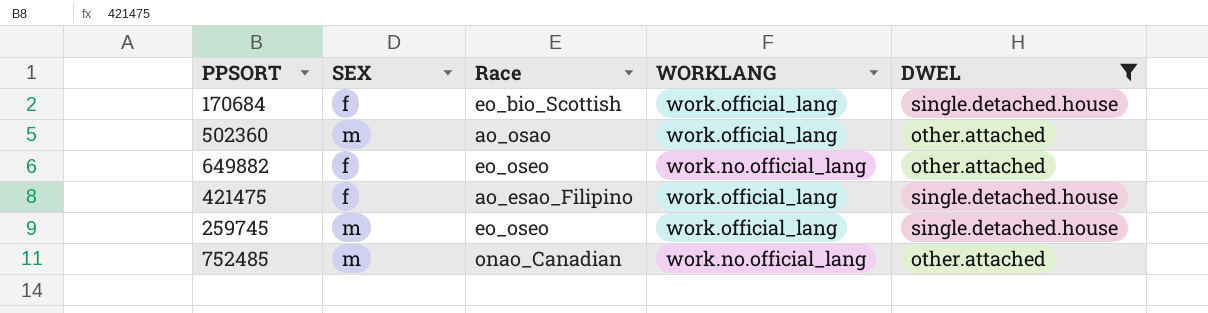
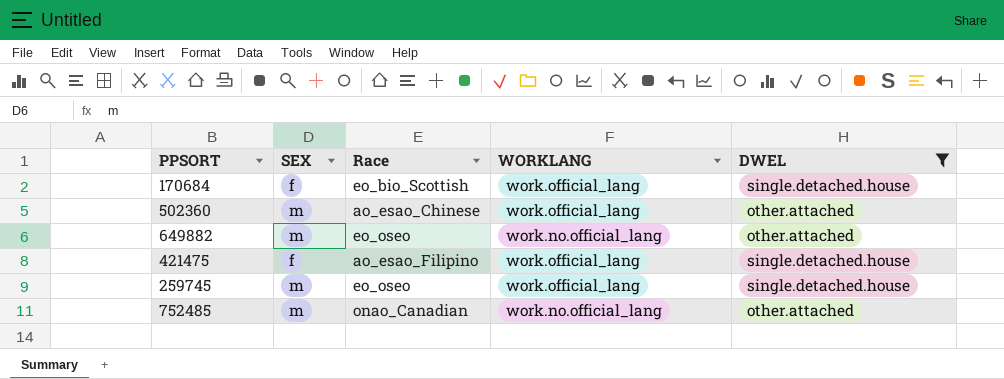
502360 | Race: ao_osao -> ao_esao_Chinese
649882 | SEX: f -> m

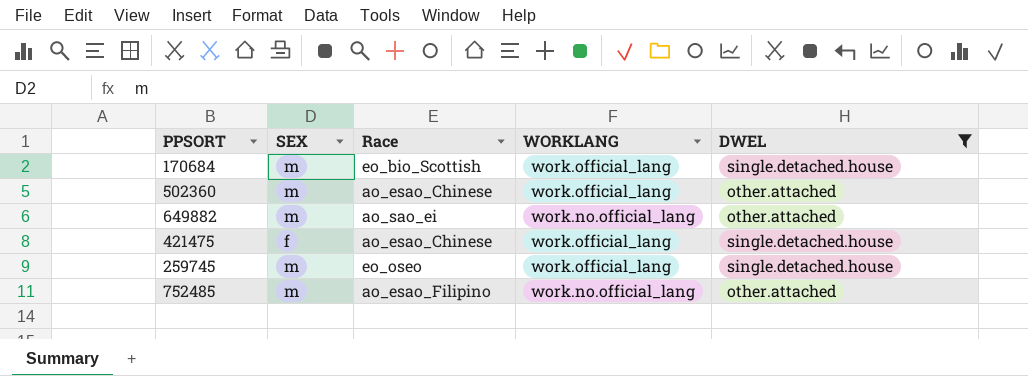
170684 | SEX: f -> m
649882 | Race: eo_oseo -> ao_sao_ei
421475 | Race: ao_esao_Filipino -> ao_esao_Chinese
752485 | Race: onao_Canadian -> ao_esao_Filipino

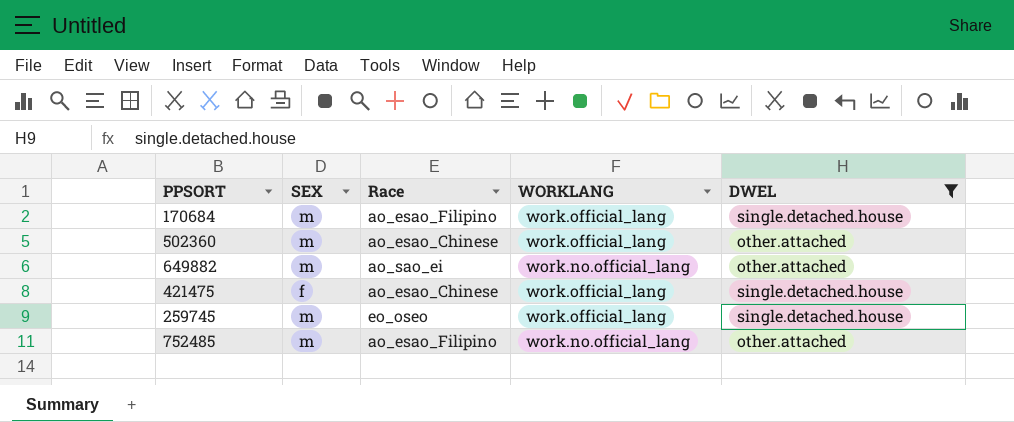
170684 | Race: eo_bio_Scottish -> ao_esao_Filipino

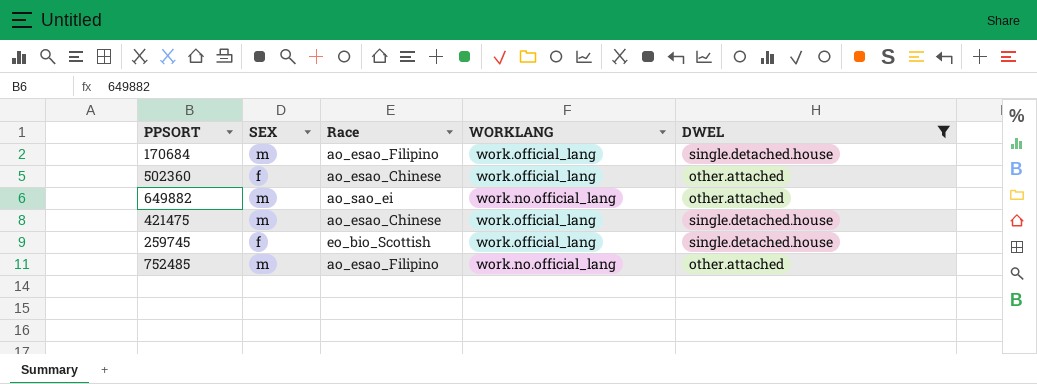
502360 | SEX: m -> f
421475 | SEX: f -> m
259745 | SEX: m -> f
259745 | Race: eo_oseo -> eo_bio_Scottish

